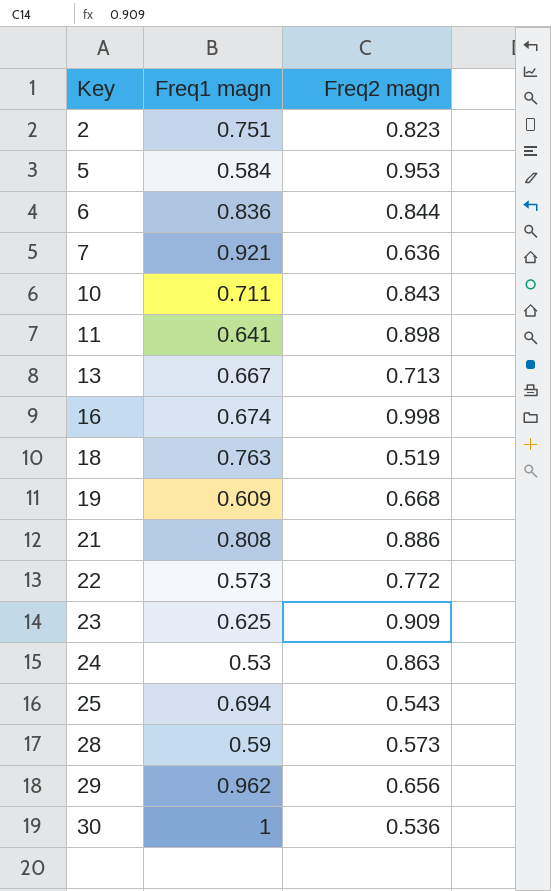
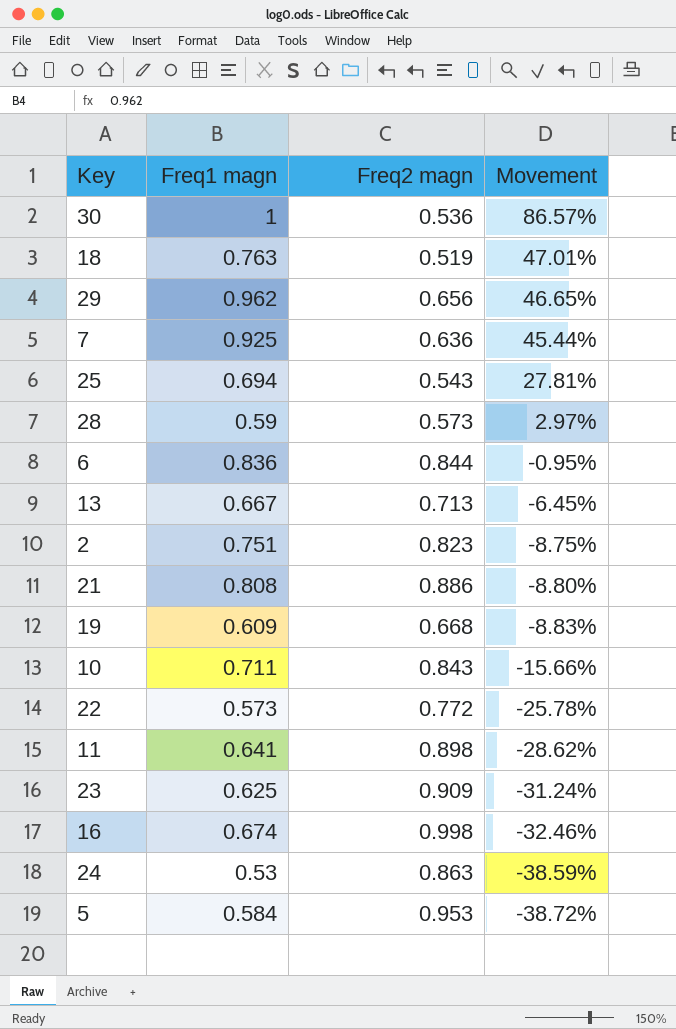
row order: Key ascending -> Movement descending
column Movement | formula: none -> ([Freq1 magn] - [Freq2 magn]) / [Freq2 magn]
7 | Freq1 magn: 0.921 -> 0.925

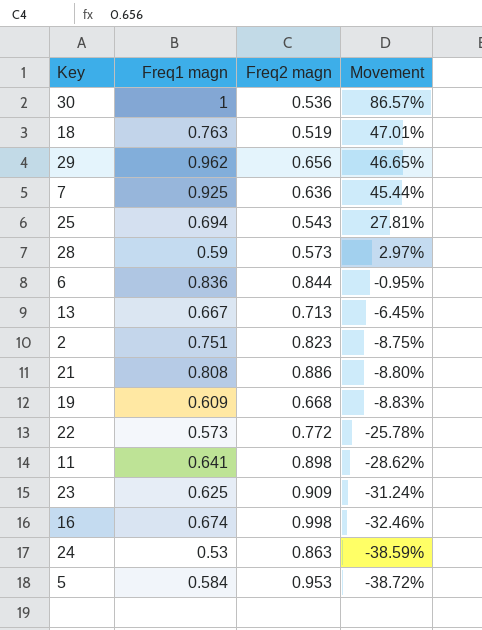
row 10: 0.711 | 0.843 | -15.66% -> none

